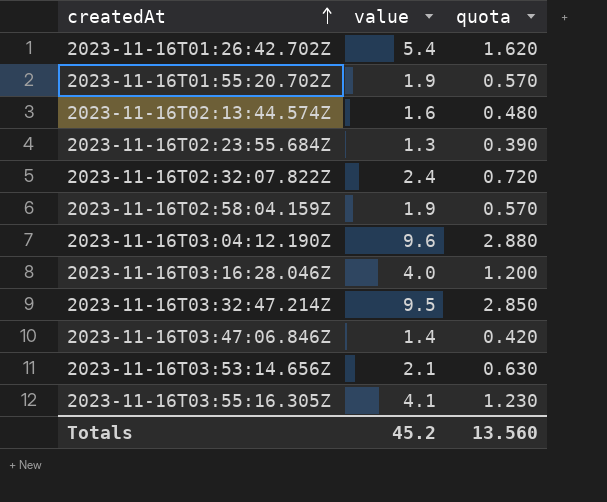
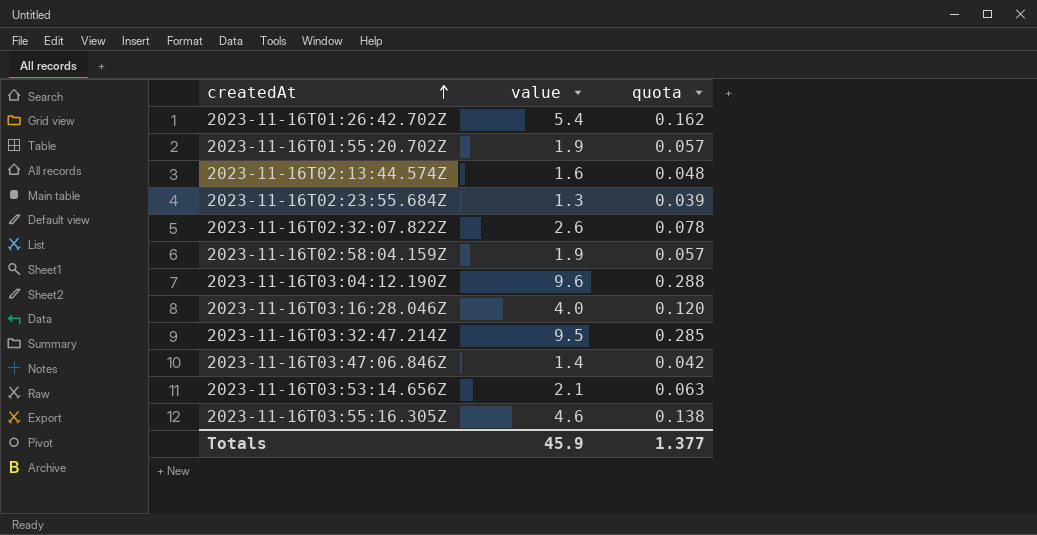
column quota | formula: [value] * 0.3 -> [value] * 0.03
2023-11-16T02:32:07.822Z | value: 2.4 -> 2.6
2023-11-16T03:55:16.305Z | value: 4.1 -> 4.6
Totals | value: 45.2 -> 45.9
Totals | quota: 13.560 -> 1.377

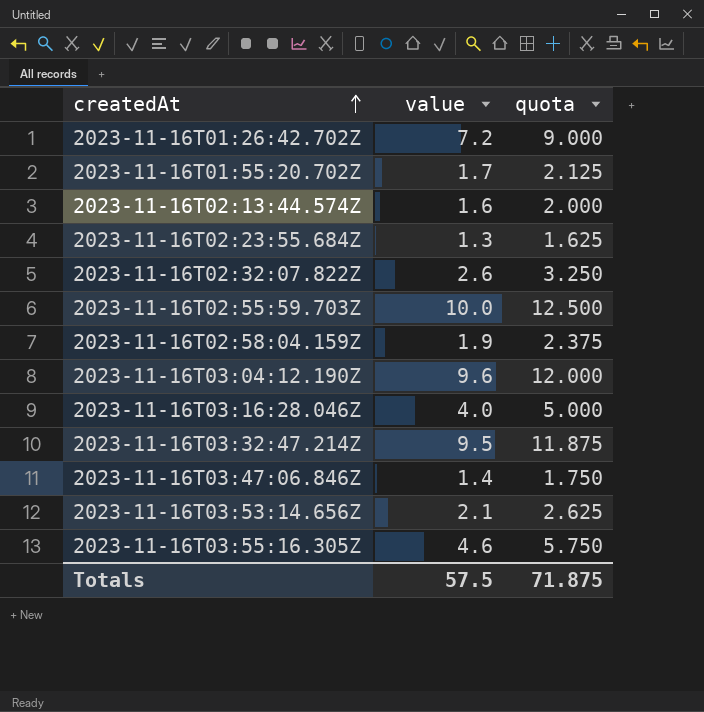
column quota | formula: [value] * 0.03 -> [value] * 1.25
2023-11-16T01:26:42.702Z | value: 5.4 -> 7.2
2023-11-16T01:55:20.702Z | value: 1.9 -> 1.7
row 2023-11-16T02:55:59.703Z: none -> 10.0 | 12.500
Totals | value: 45.9 -> 57.5
Totals | quota: 1.377 -> 71.875

